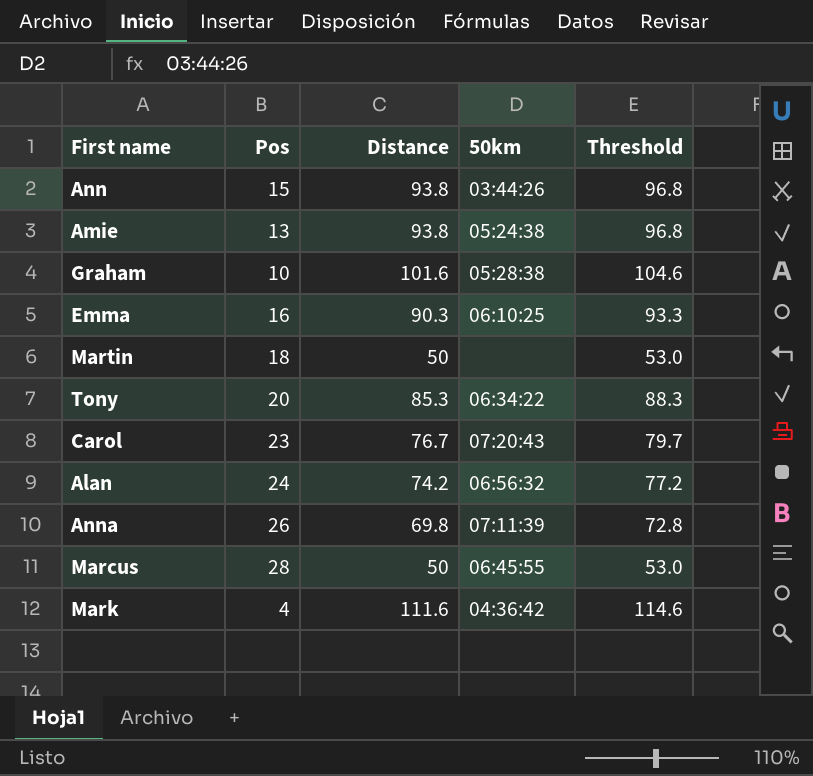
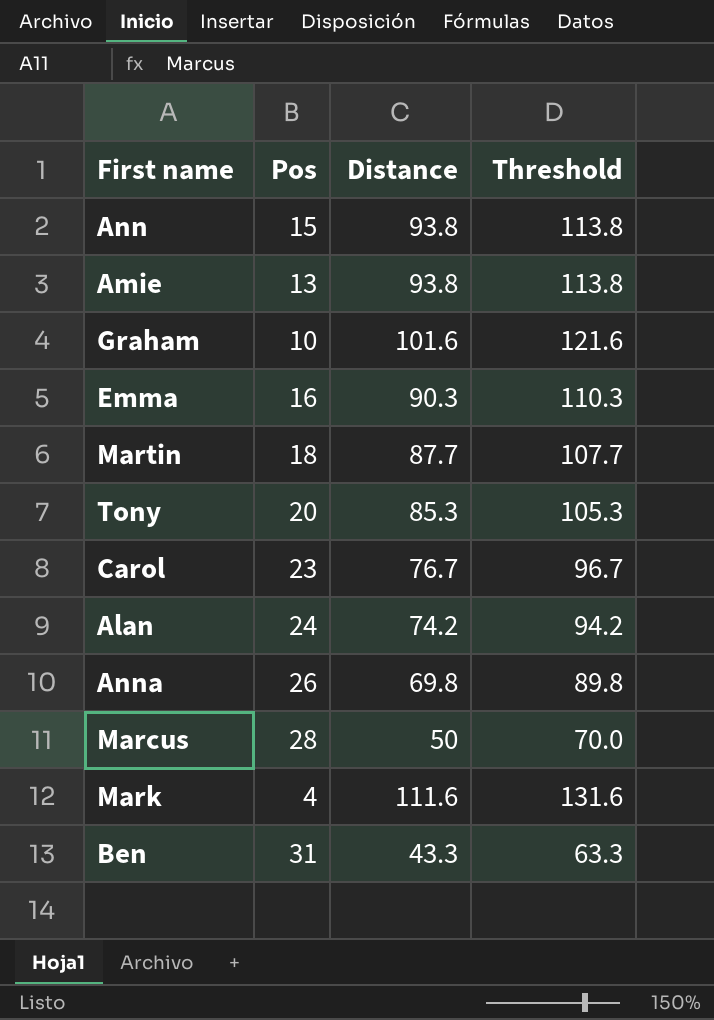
column 50km | position: 4 -> none
column Threshold | formula: [Distance] + 3 -> [Distance] + 20
Martin | Distance: 50 -> 87.7
row Ben: none -> 31 | 43.3 | 63.3

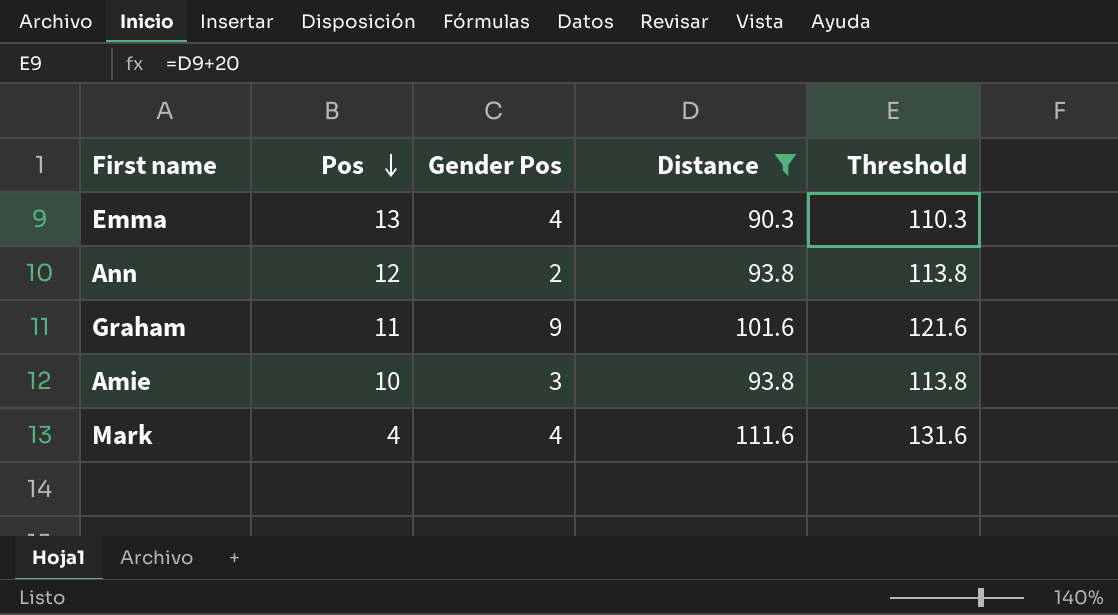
filter: none -> Distance >= 90.3
row order: none -> Pos descending
column Gender Pos | position: none -> 3
Emma | Pos: 16 -> 13
Ann | Pos: 15 -> 12
Graham | Pos: 10 -> 11
Amie | Pos: 13 -> 10

